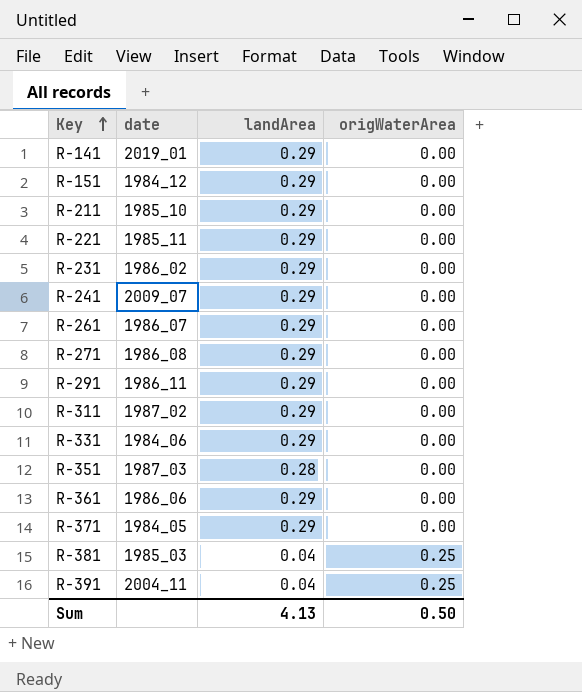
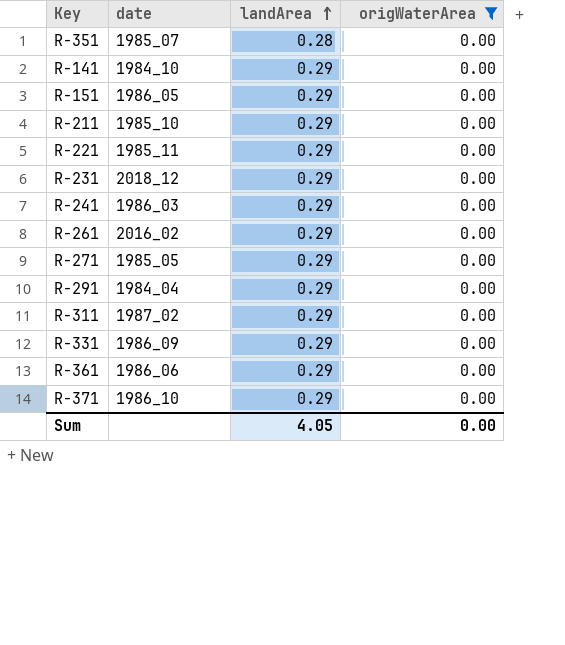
filter: none -> origWaterArea = 0.00
row order: Key ascending -> landArea ascending
R-351 | date: 1987_03 -> 1985_07
R-141 | date: 2019_01 -> 1984_10
R-151 | date: 1984_12 -> 1986_05
R-231 | date: 1986_02 -> 2018_12
R-241 | date: 2009_07 -> 1986_03
R-261 | date: 1986_07 -> 2016_02
R-271 | date: 1986_08 -> 1985_05
R-291 | date: 1986_11 -> 1984_04
R-331 | date: 1984_06 -> 1986_09
R-371 | date: 1984_05 -> 1986_10
Sum | landArea: 4.13 -> 4.05
Sum | origWaterArea: 0.50 -> 0.00

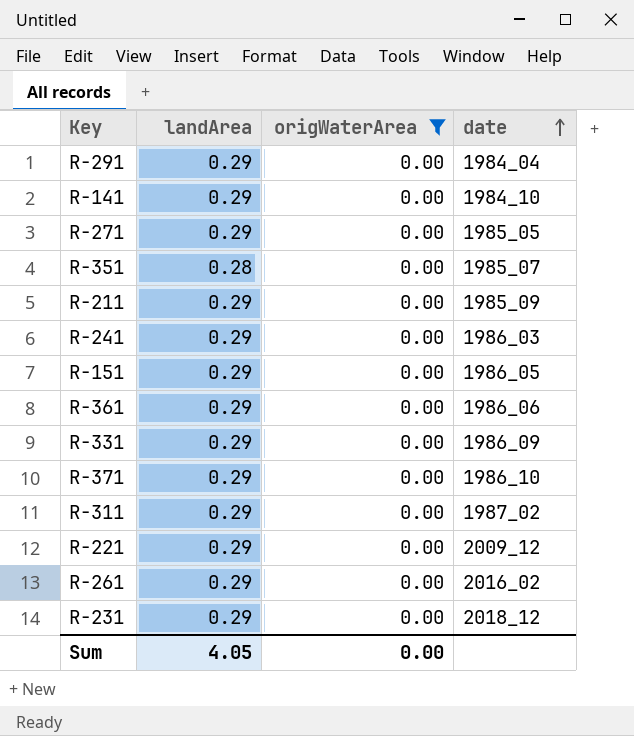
row order: landArea ascending -> date ascending
column date | position: 2 -> 4
R-211 | date: 1985_10 -> 1985_09
R-221 | date: 1985_11 -> 2009_12

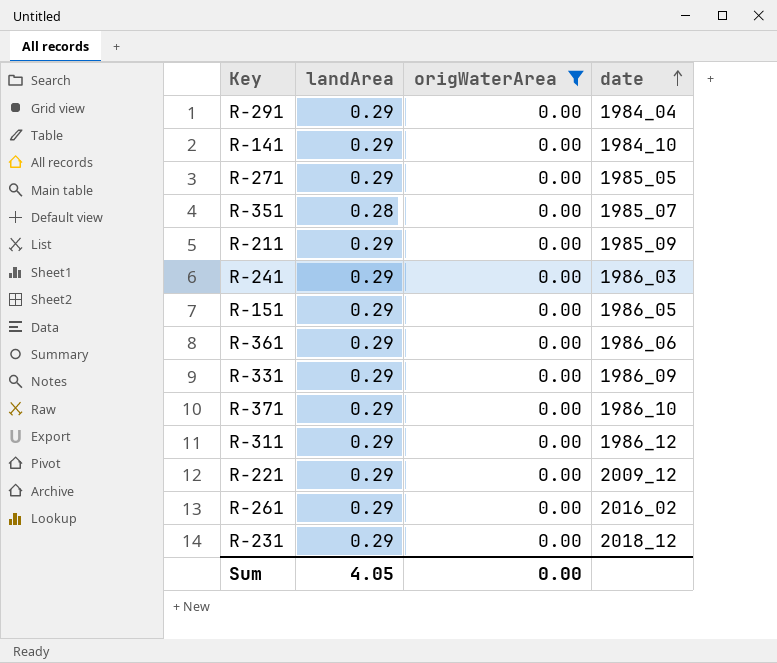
R-311 | date: 1987_02 -> 1986_12

